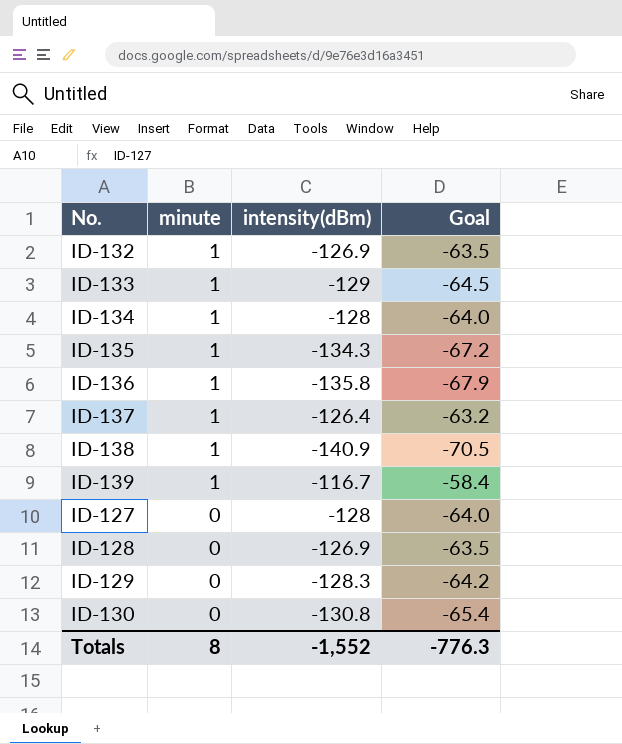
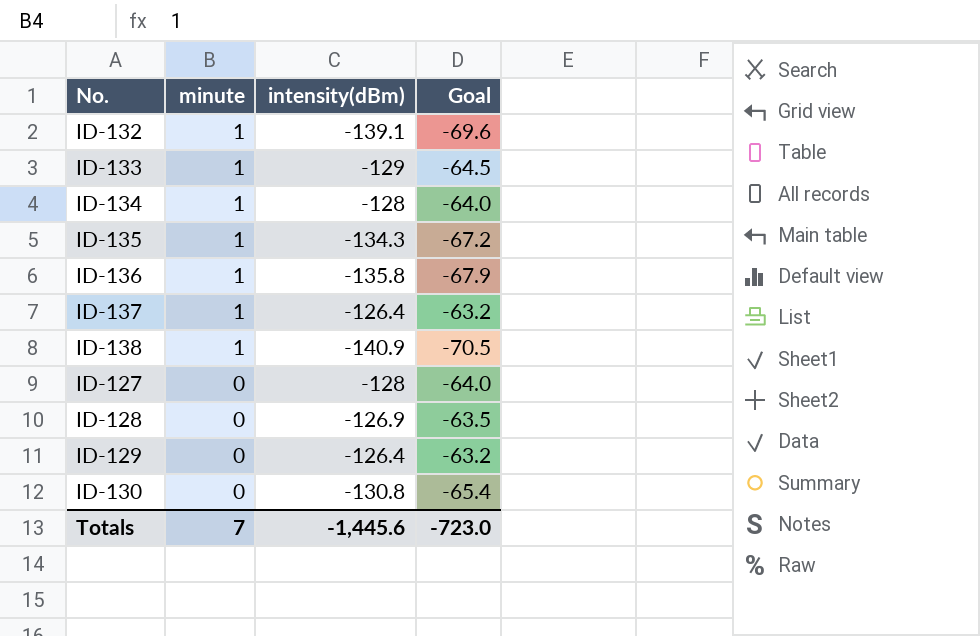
row ID-139: 1 | -116.7 | -58.4 -> none
ID-132 | intensity(dBm): -126.9 -> -139.1
ID-132 | Goal: -63.5 -> -69.6
ID-129 | intensity(dBm): -128.3 -> -126.4
ID-129 | Goal: -64.2 -> -63.2
Totals | minute: 8 -> 7
Totals | intensity(dBm): -1,552 -> -1,445.6
Totals | Goal: -776.3 -> -723.0

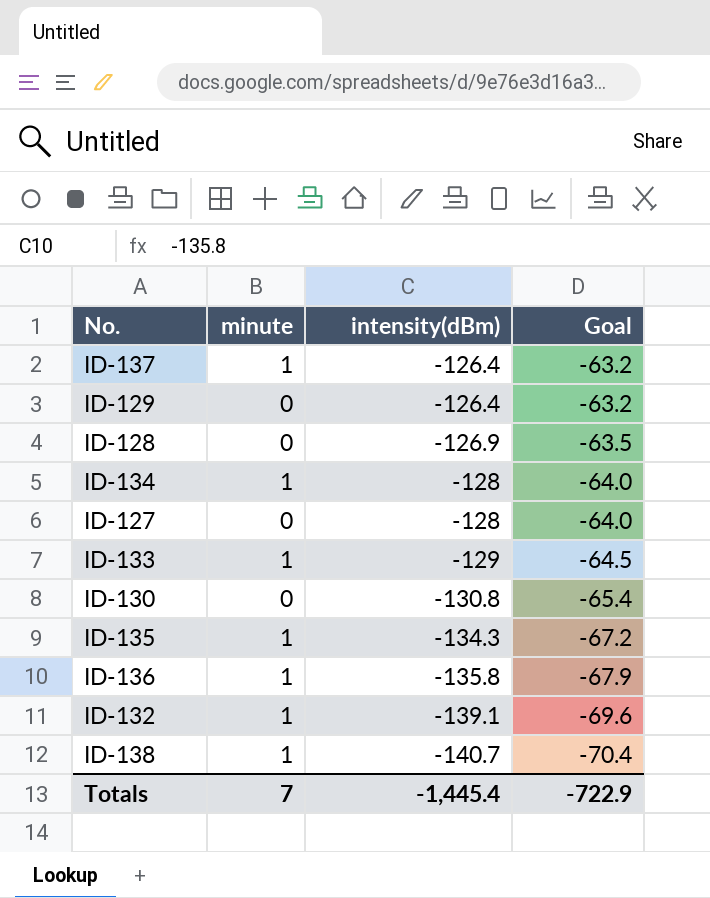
row order: minute descending -> intensity(dBm) descending
ID-138 | intensity(dBm): -140.9 -> -140.7
ID-138 | Goal: -70.5 -> -70.4
Totals | intensity(dBm): -1,445.6 -> -1,445.4
Totals | Goal: -723.0 -> -722.9

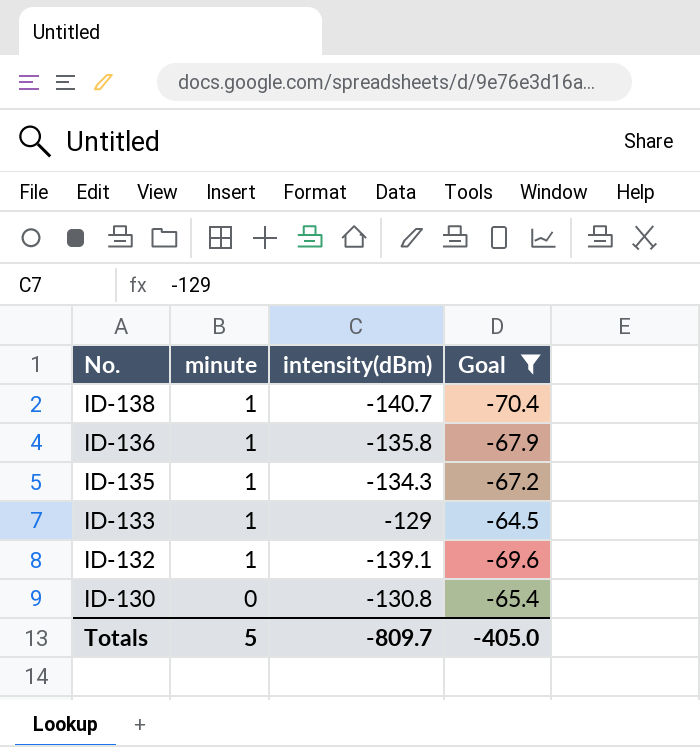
filter: none -> Goal <= -64.5
row order: intensity(dBm) descending -> No. descending
Totals | minute: 7 -> 5
Totals | intensity(dBm): -1,445.4 -> -809.7
Totals | Goal: -722.9 -> -405.0

